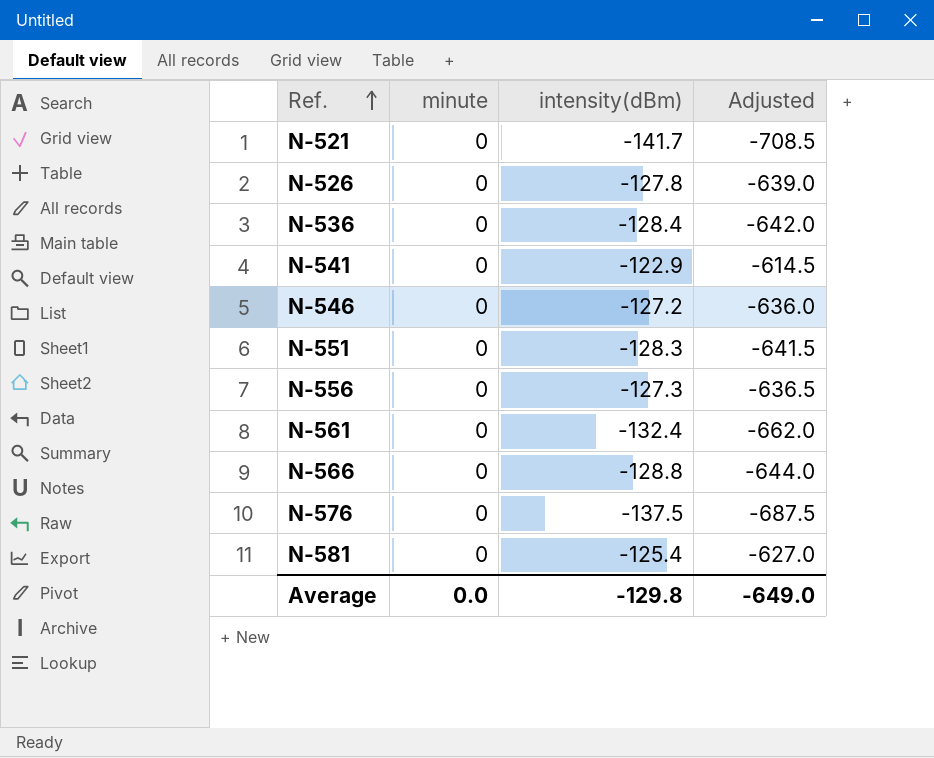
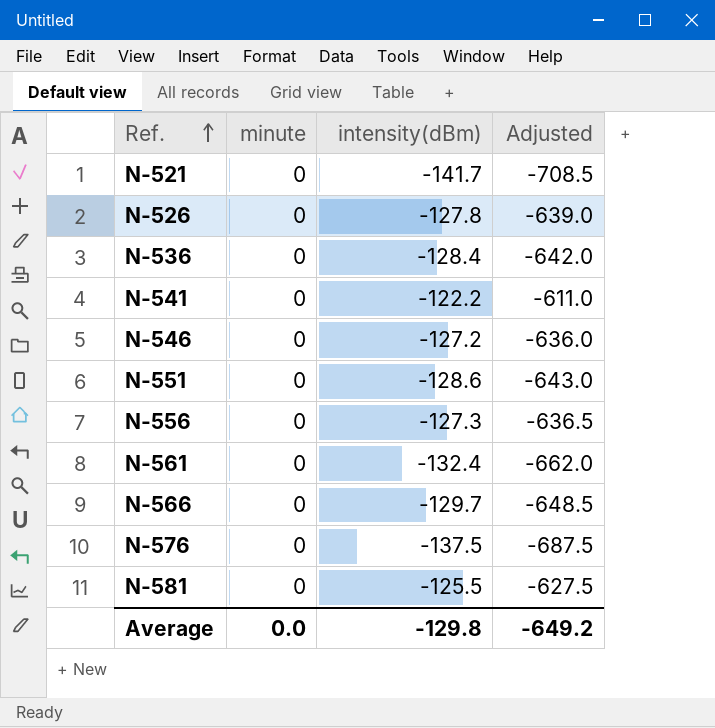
N-541 | intensity(dBm): -122.9 -> -122.2
N-541 | Adjusted: -614.5 -> -611.0
N-551 | intensity(dBm): -128.3 -> -128.6
N-551 | Adjusted: -641.5 -> -643.0
N-566 | intensity(dBm): -128.8 -> -129.7
N-566 | Adjusted: -644.0 -> -648.5
N-581 | intensity(dBm): -125.4 -> -125.5
N-581 | Adjusted: -627.0 -> -627.5
Average | Adjusted: -649.0 -> -649.2

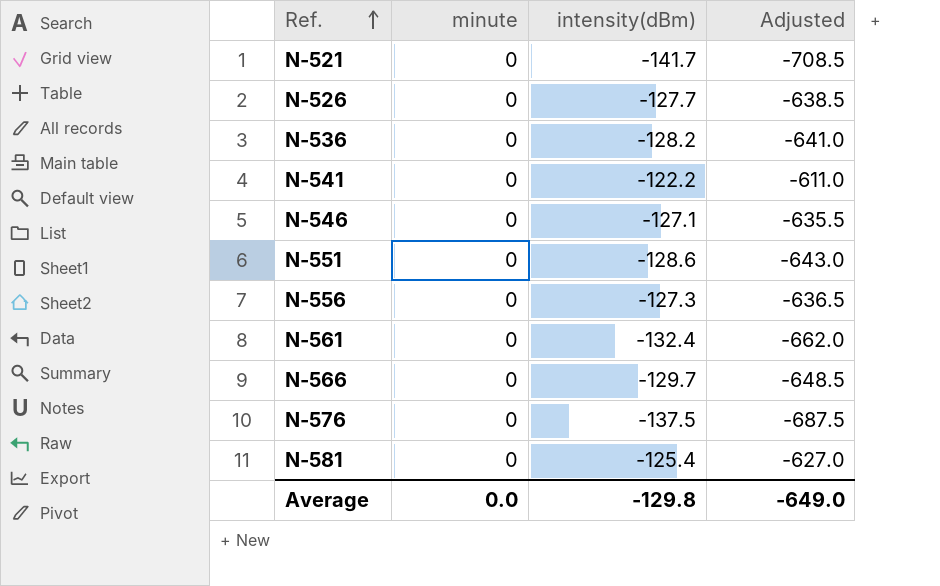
N-526 | intensity(dBm): -127.8 -> -127.7
N-526 | Adjusted: -639.0 -> -638.5
N-536 | intensity(dBm): -128.4 -> -128.2
N-536 | Adjusted: -642.0 -> -641.0
N-546 | intensity(dBm): -127.2 -> -127.1
N-546 | Adjusted: -636.0 -> -635.5
N-581 | intensity(dBm): -125.5 -> -125.4
N-581 | Adjusted: -627.5 -> -627.0
Average | Adjusted: -649.2 -> -649.0

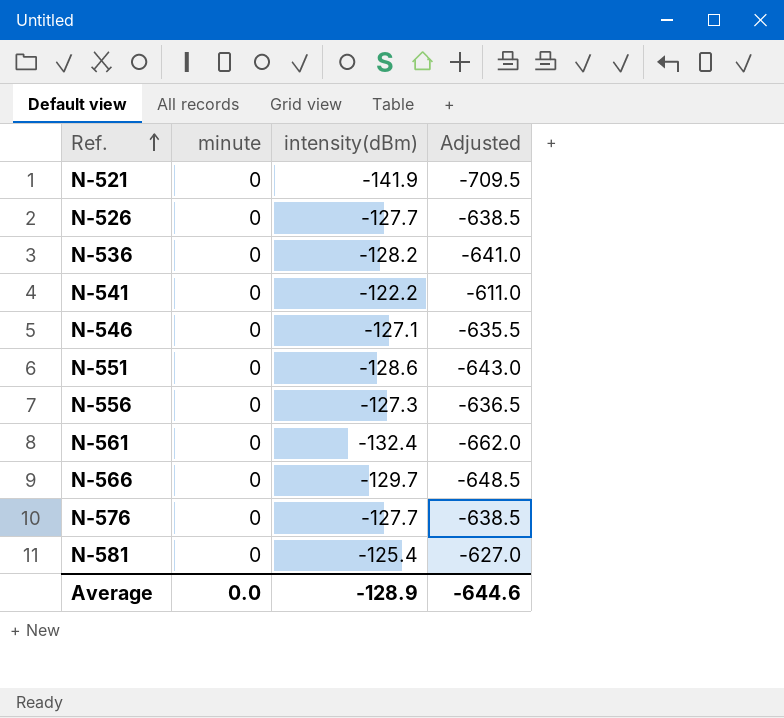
N-521 | intensity(dBm): -141.7 -> -141.9
N-521 | Adjusted: -708.5 -> -709.5
N-576 | intensity(dBm): -137.5 -> -127.7
N-576 | Adjusted: -687.5 -> -638.5
Average | intensity(dBm): -129.8 -> -128.9
Average | Adjusted: -649.0 -> -644.6

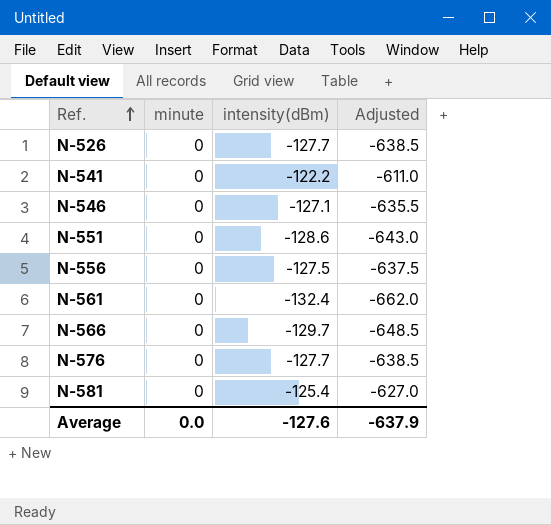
row N-521: 0 | -141.9 | -709.5 -> none
row N-536: 0 | -128.2 | -641.0 -> none
N-556 | intensity(dBm): -127.3 -> -127.5
N-556 | Adjusted: -636.5 -> -637.5
Average | intensity(dBm): -128.9 -> -127.6
Average | Adjusted: -644.6 -> -637.9

